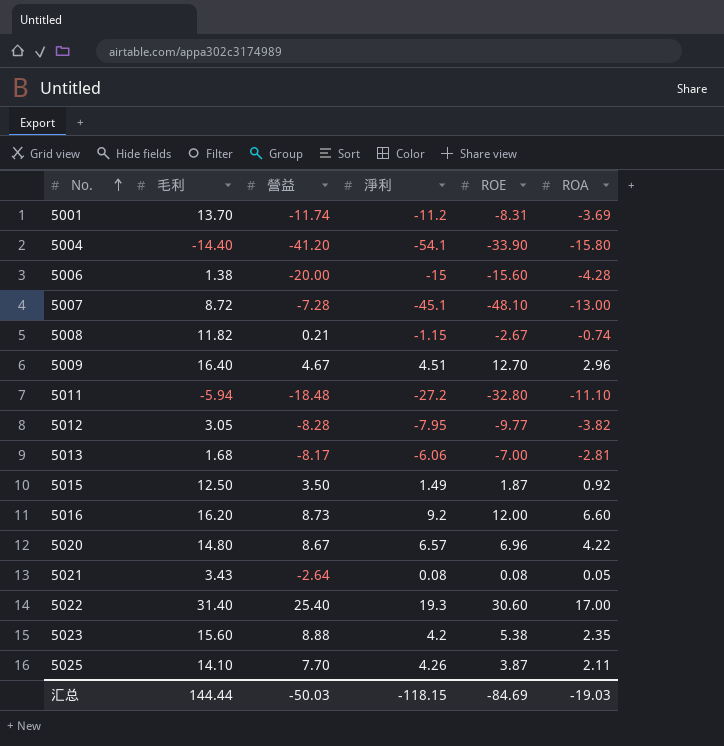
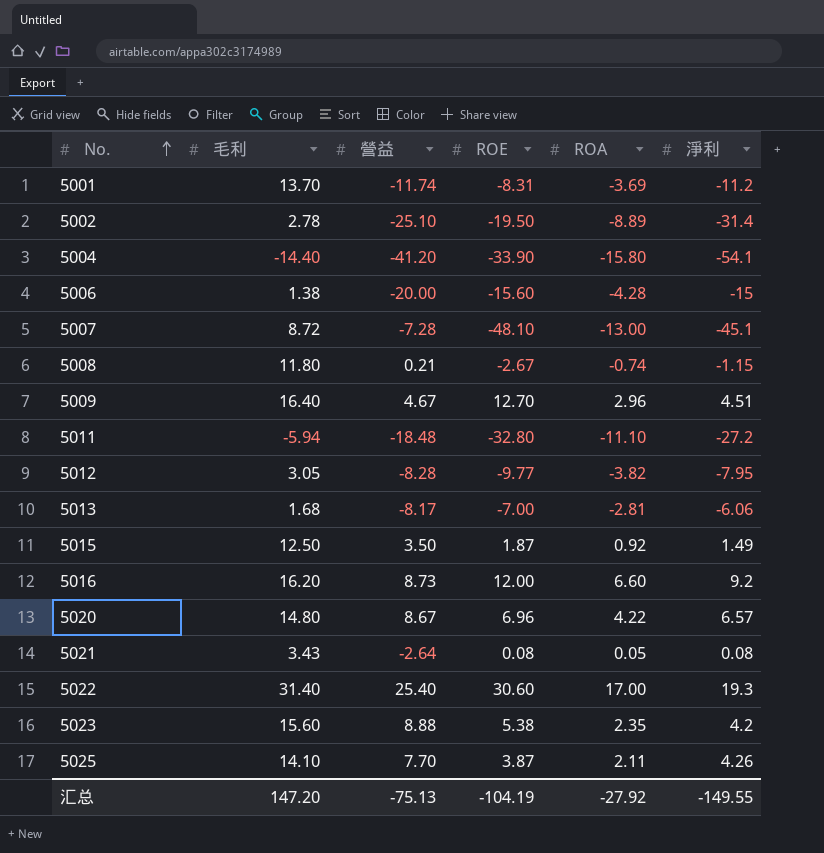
column 淨利 | position: 4 -> 6
row 5002: none -> 2.78 | -25.10 | -19.50 | -8.89 | -31.4
5008 | 毛利: 11.82 -> 11.80
汇总 | 毛利: 144.44 -> 147.20
汇总 | 營益: -50.03 -> -75.13
汇总 | ROE: -84.69 -> -104.19
汇总 | ROA: -19.03 -> -27.92
汇总 | 淨利: -118.15 -> -149.55

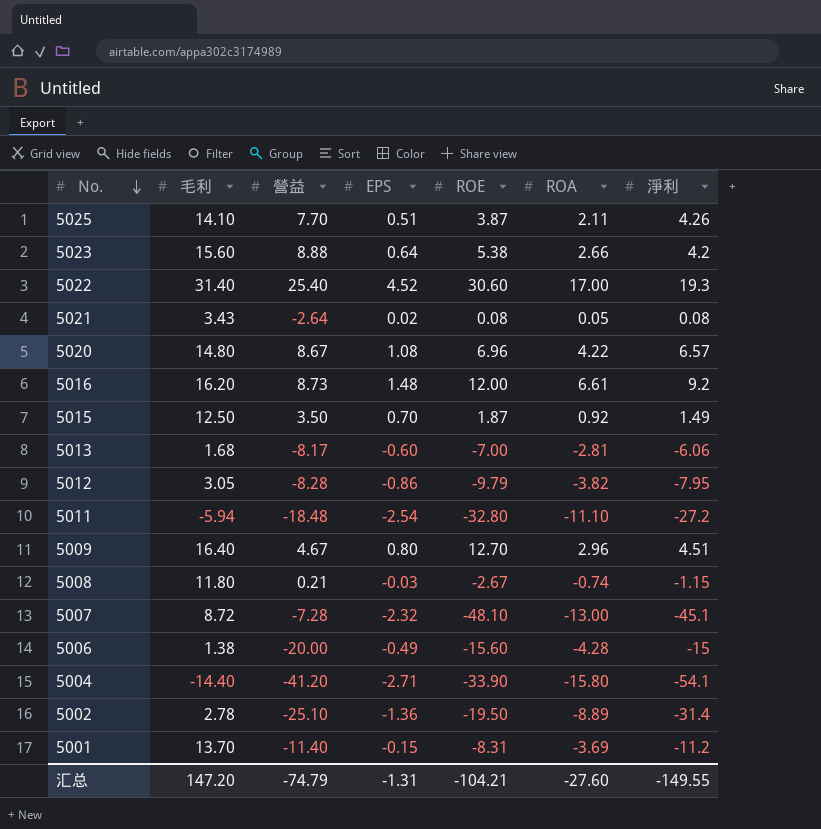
row order: No. ascending -> No. descending
column EPS | position: none -> 4
5023 | ROA: 2.35 -> 2.66
5016 | ROA: 6.60 -> 6.61
5012 | ROE: -9.77 -> -9.79
5001 | 營益: -11.74 -> -11.40
汇总 | 營益: -75.13 -> -74.79
汇总 | ROE: -104.19 -> -104.21
汇总 | ROA: -27.92 -> -27.60

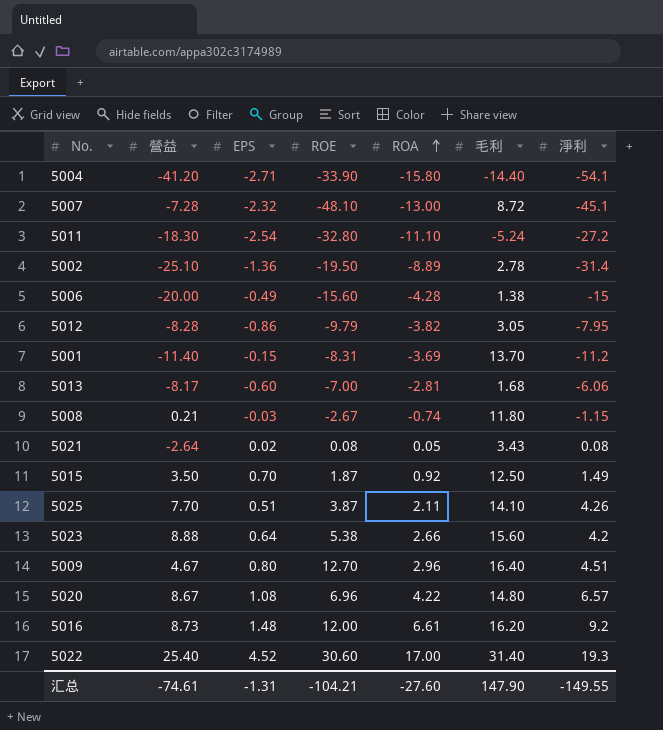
row order: No. descending -> ROA ascending
column 毛利 | position: 2 -> 6
5011 | 營益: -18.48 -> -18.30
5011 | 毛利: -5.94 -> -5.24
汇总 | 營益: -74.79 -> -74.61
汇总 | 毛利: 147.20 -> 147.90

